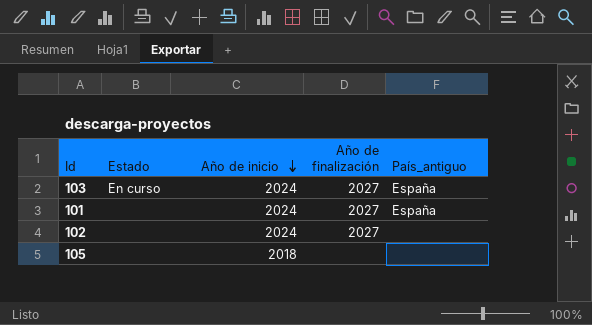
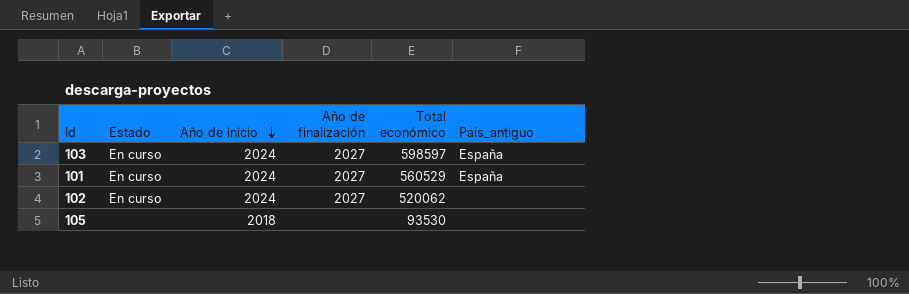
column Total económico | position: none -> 5
101 | Estado: none -> En curso
102 | Estado: none -> En curso

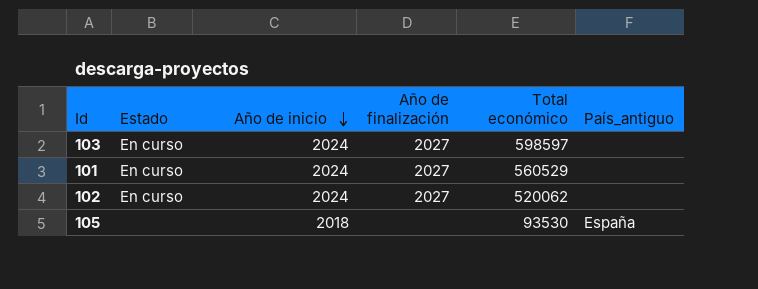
103 | País_antiguo: España -> none
101 | País_antiguo: España -> none
105 | País_antiguo: none -> España

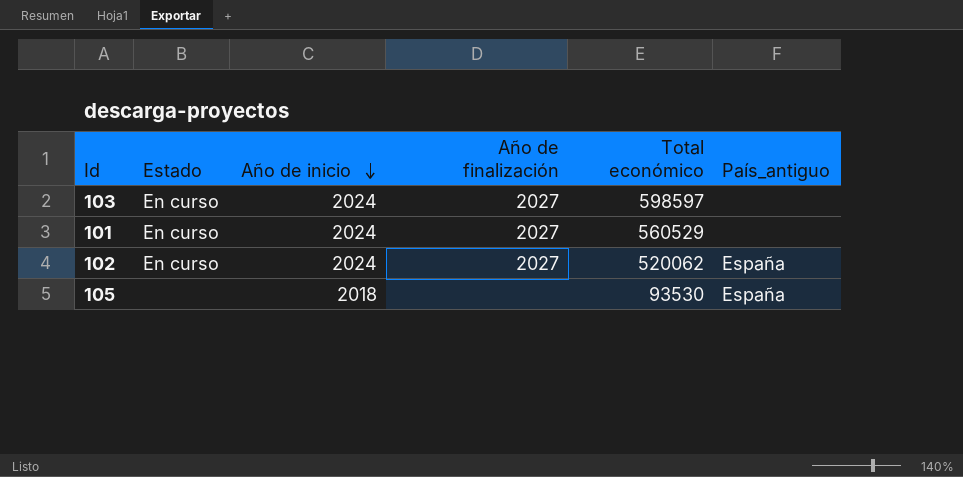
102 | País_antiguo: none -> España

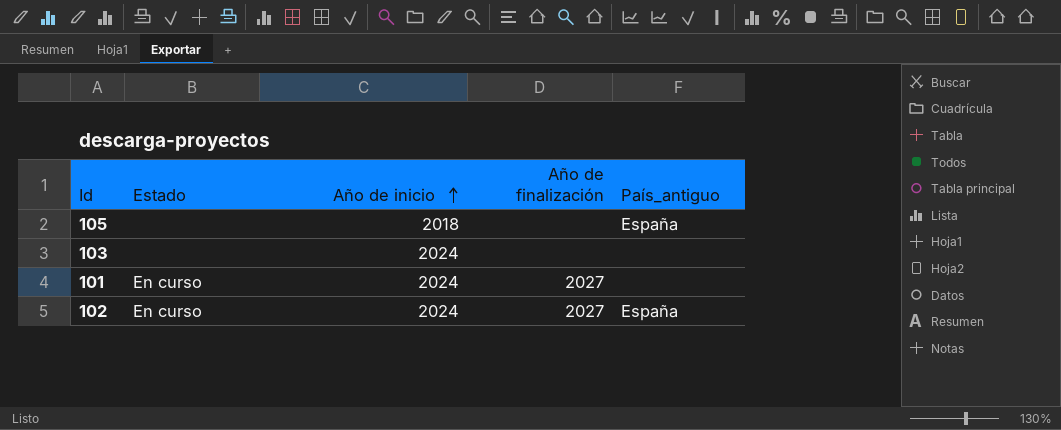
row order: Año de inicio descending -> Año de inicio ascending
column Total económico | position: 5 -> none
103 | Estado: En curso -> none
103 | Año de finalización: 2027 -> none

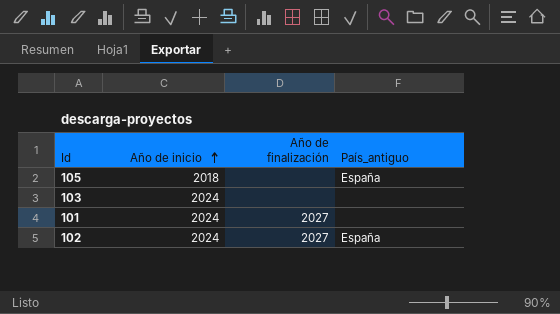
column Estado | position: 2 -> none

